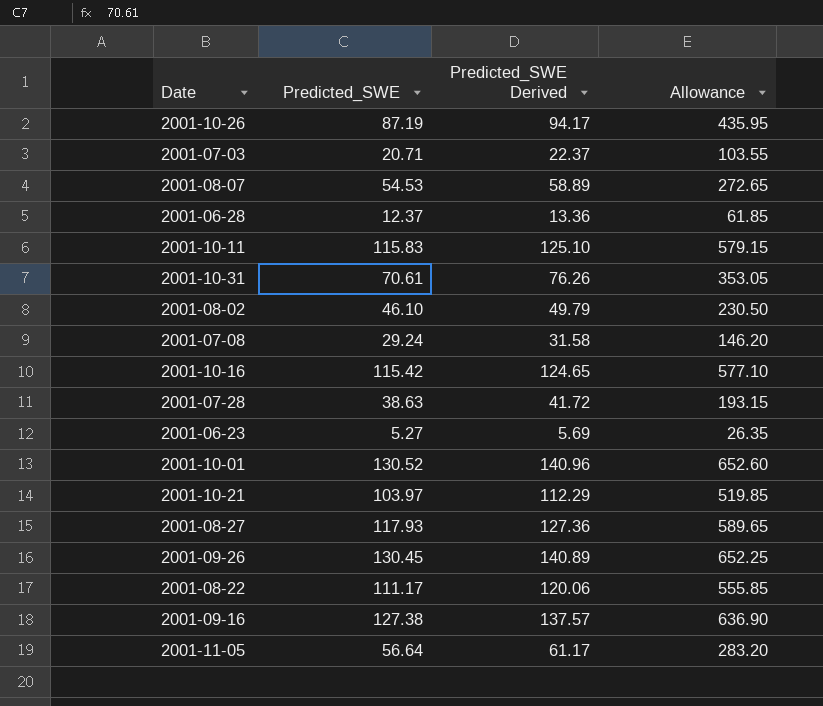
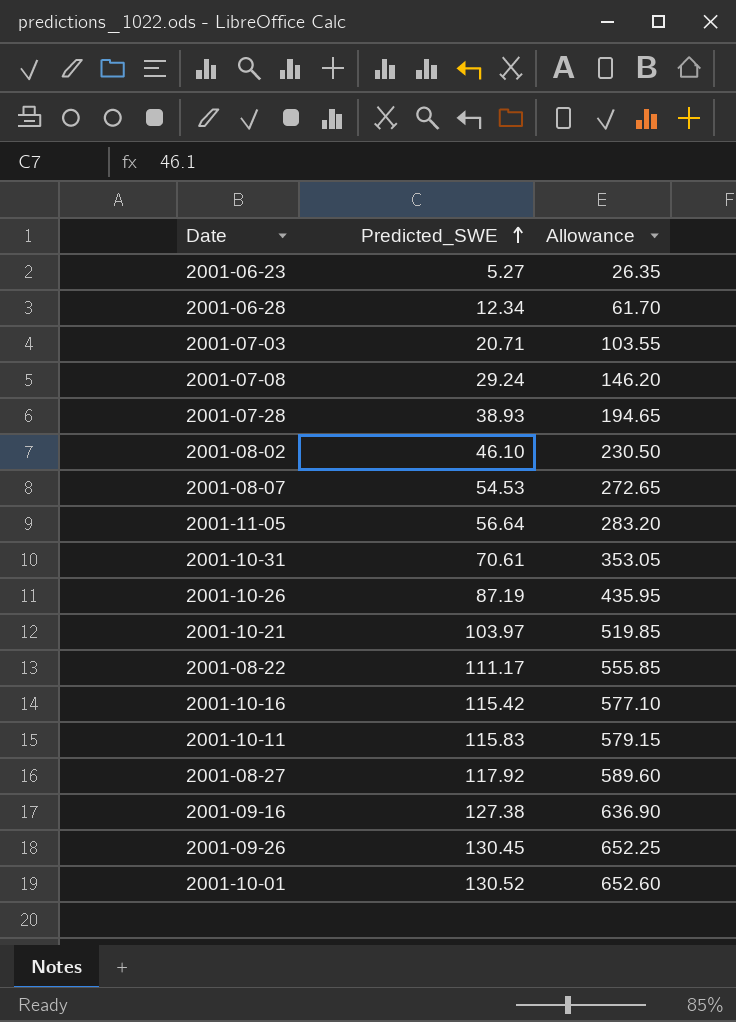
row order: none -> Predicted_SWE ascending
column Predicted_SWE Derived | formula: [Predicted_SWE] * 1.08 -> none
2001-06-28 | Predicted_SWE: 12.37 -> 12.34
2001-06-28 | Allowance: 61.85 -> 61.70
2001-07-28 | Predicted_SWE: 38.63 -> 38.93
2001-07-28 | Allowance: 193.15 -> 194.65
2001-08-27 | Predicted_SWE: 117.93 -> 117.92
2001-08-27 | Allowance: 589.65 -> 589.60

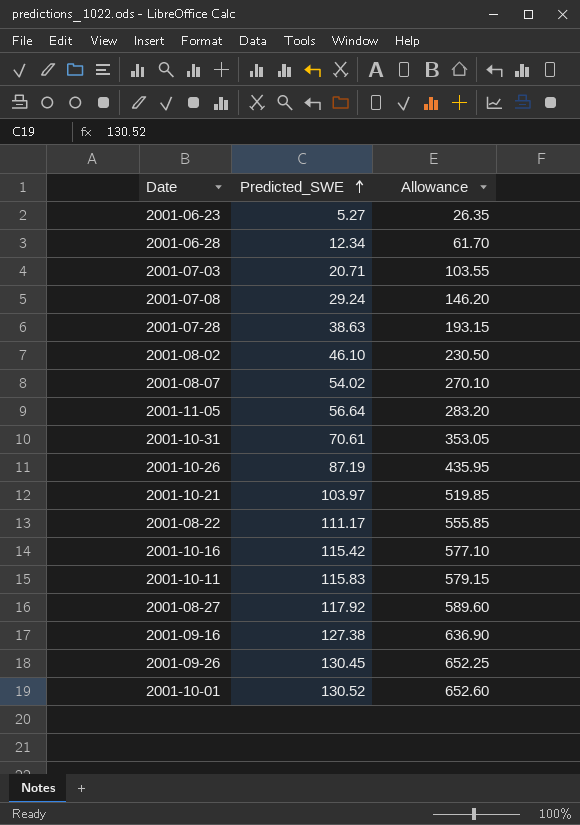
2001-07-28 | Predicted_SWE: 38.93 -> 38.63
2001-07-28 | Allowance: 194.65 -> 193.15
2001-08-07 | Predicted_SWE: 54.53 -> 54.02
2001-08-07 | Allowance: 272.65 -> 270.10

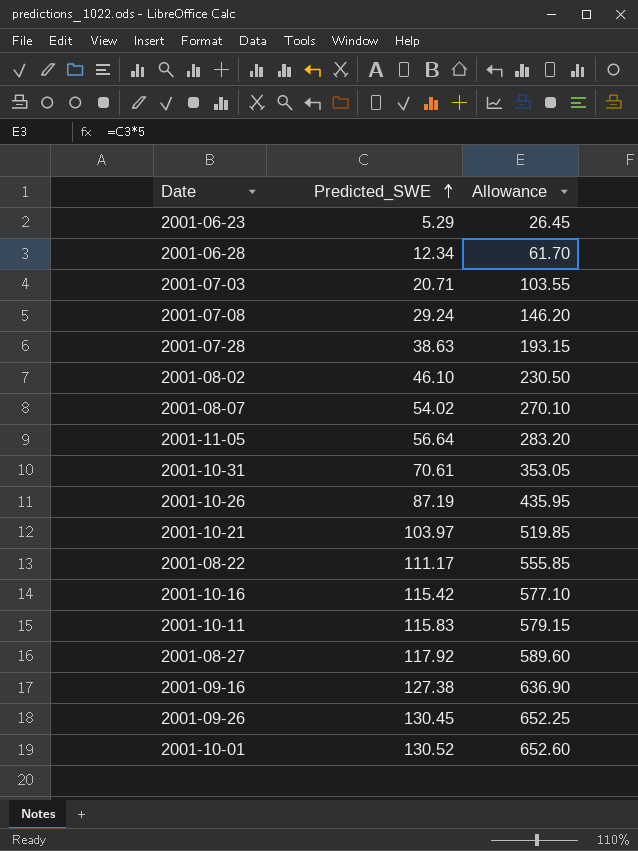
2001-06-23 | Predicted_SWE: 5.27 -> 5.29
2001-06-23 | Allowance: 26.35 -> 26.45

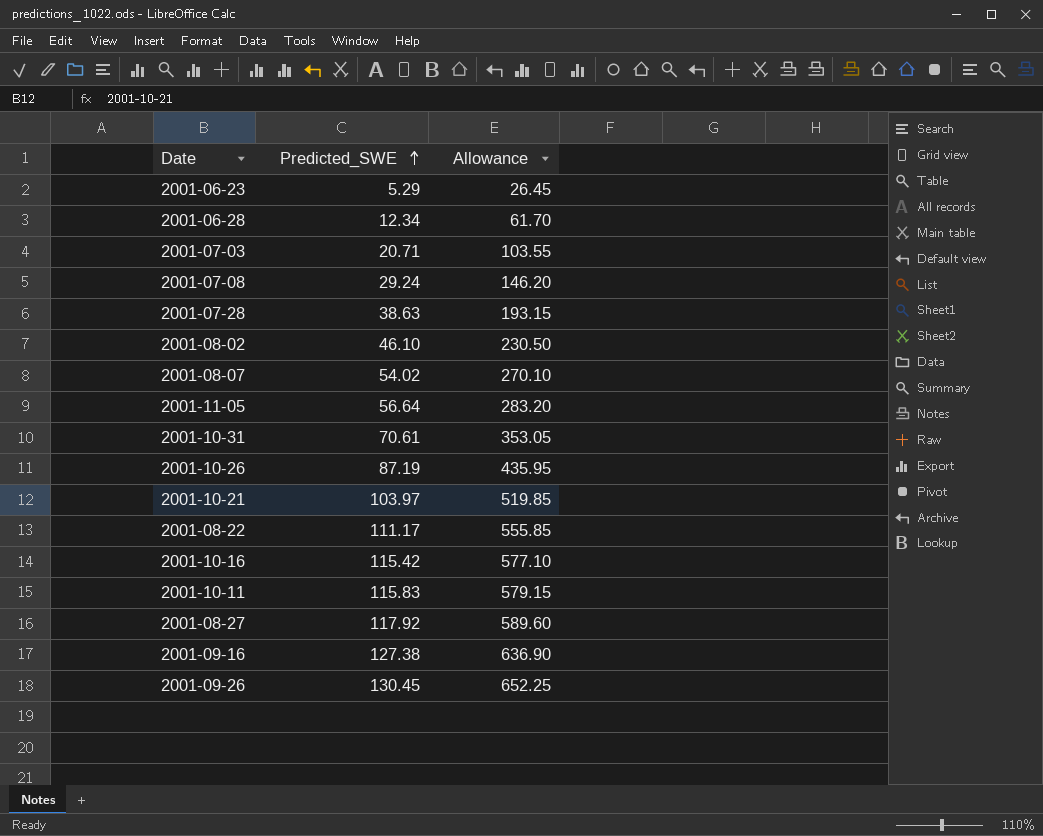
row 2001-10-01: 130.52 | 652.60 -> none

